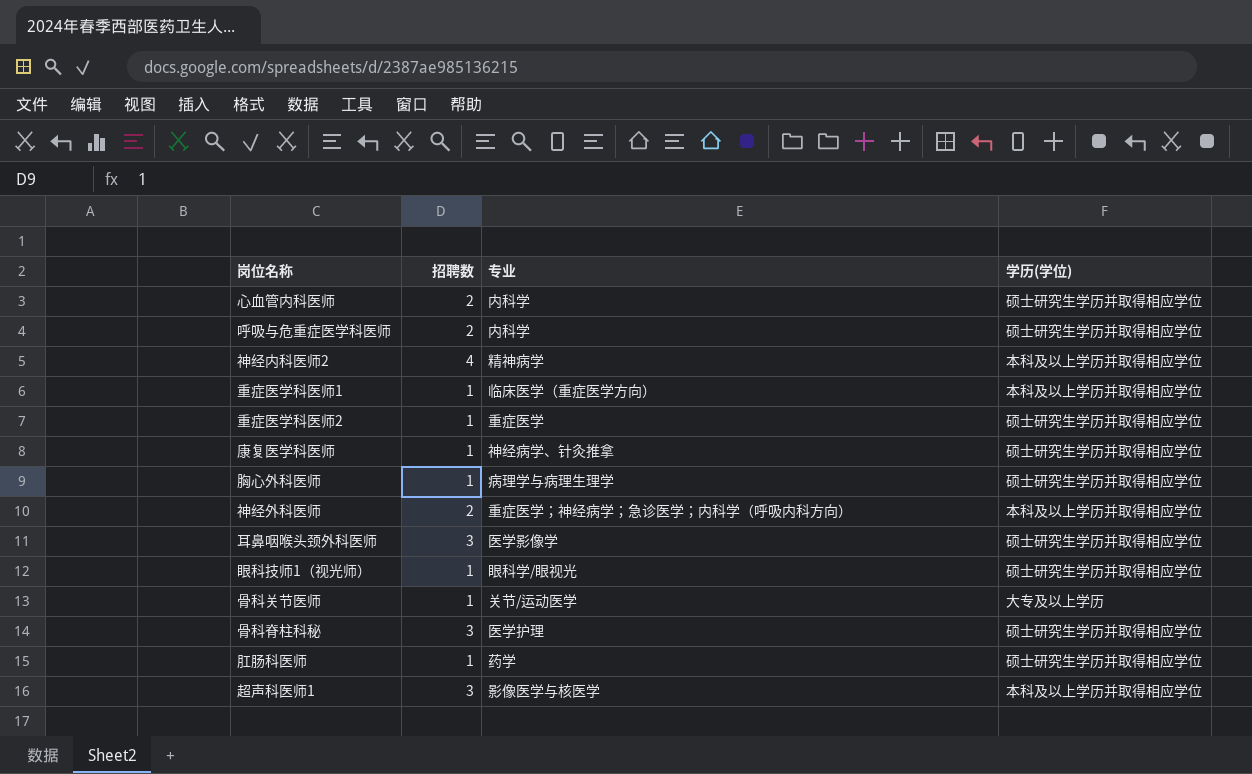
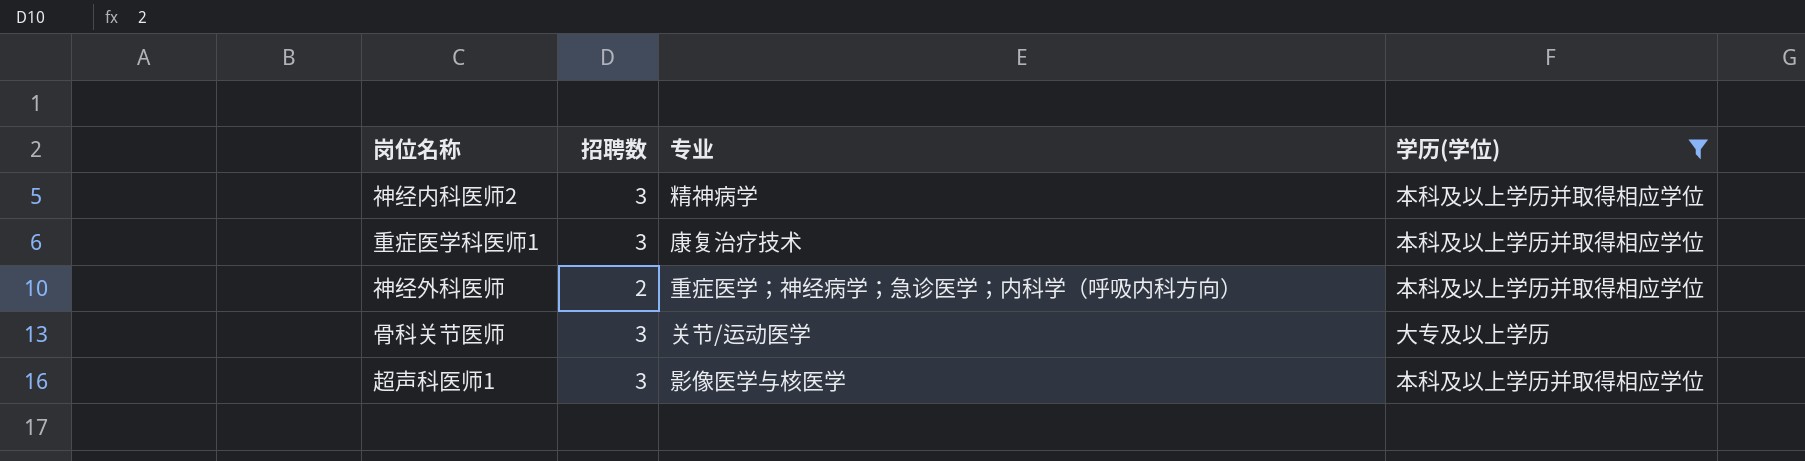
filter: none -> 学历(学位) != 硕士研究生学历并取得相应学位
神经内科医师2 | 招聘数: 4 -> 3
重症医学科医师1 | 招聘数: 1 -> 3
重症医学科医师1 | 专业: 临床医学（重症医学方向） -> 康复治疗技术
骨科关节医师 | 招聘数: 1 -> 3

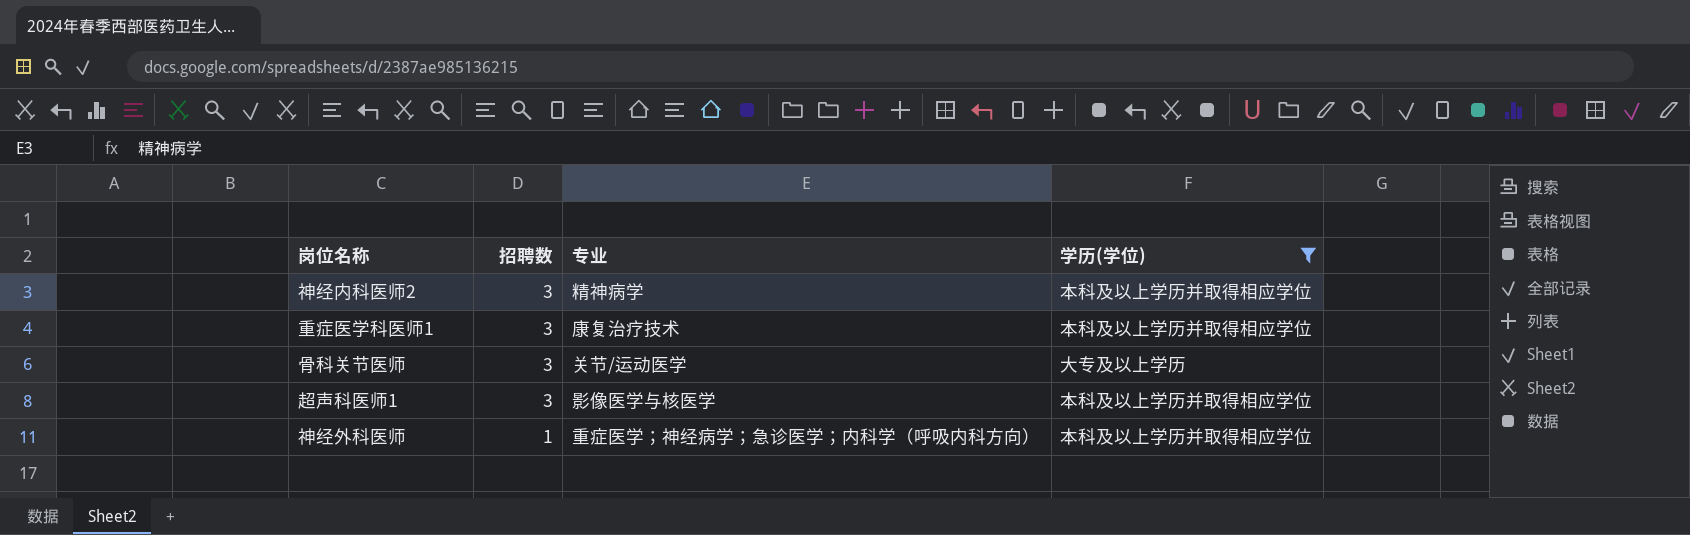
row order: none -> 招聘数 descending
神经外科医师 | 招聘数: 2 -> 1

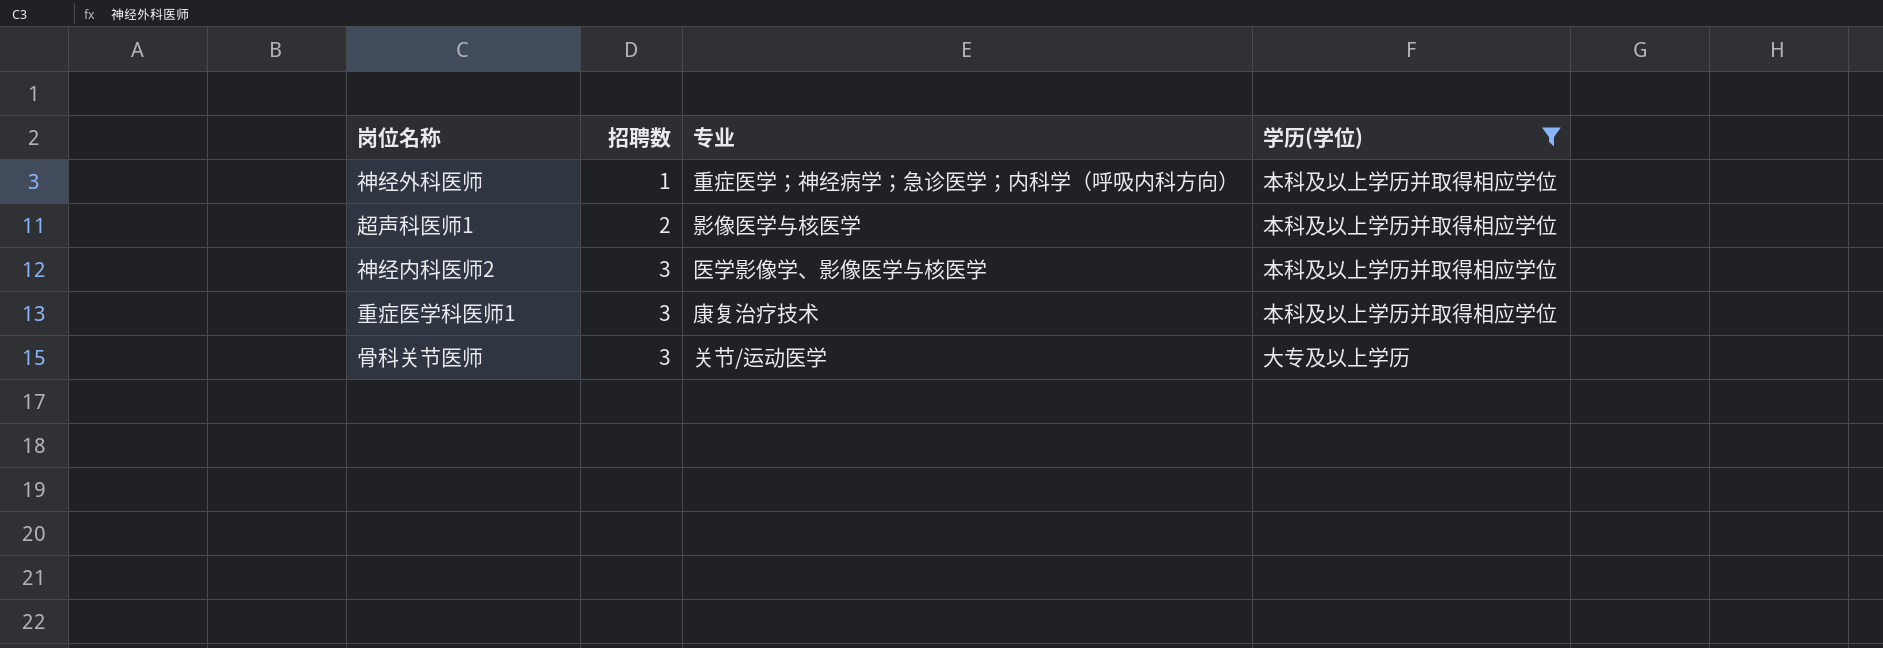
row order: 招聘数 descending -> 招聘数 ascending
超声科医师1 | 招聘数: 3 -> 2
神经内科医师2 | 专业: 精神病学 -> 医学影像学、影像医学与核医学

